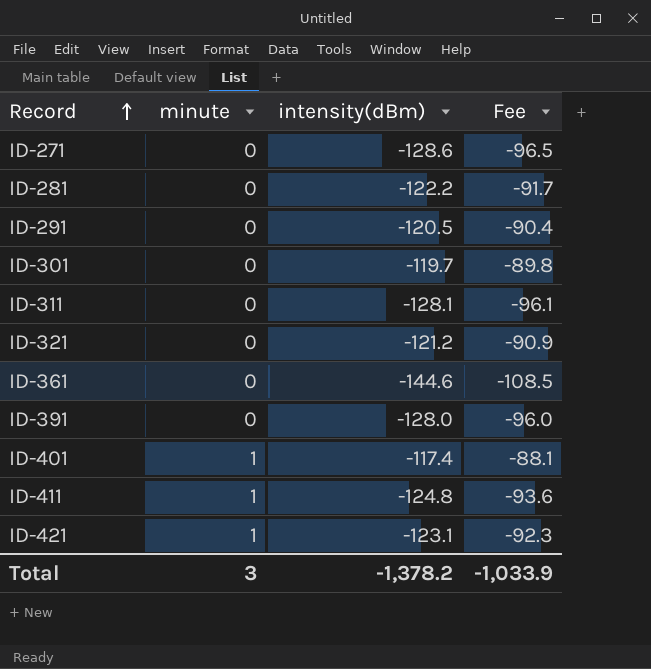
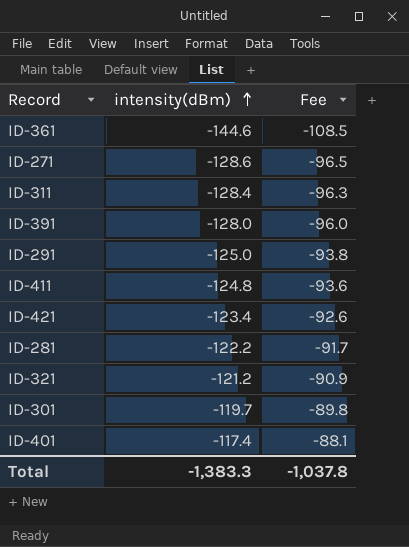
row order: Record ascending -> intensity(dBm) ascending
column minute | position: 2 -> none
ID-311 | intensity(dBm): -128.1 -> -128.4
ID-311 | Fee: -96.1 -> -96.3
ID-291 | intensity(dBm): -120.5 -> -125.0
ID-291 | Fee: -90.4 -> -93.8
ID-421 | intensity(dBm): -123.1 -> -123.4
ID-421 | Fee: -92.3 -> -92.6
Total | intensity(dBm): -1,378.2 -> -1,383.3
Total | Fee: -1,033.9 -> -1,037.8

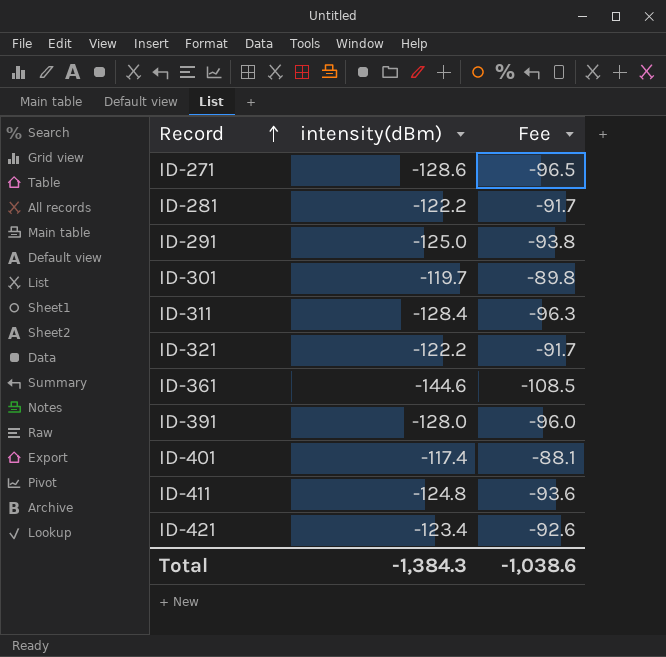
row order: intensity(dBm) ascending -> Record ascending
ID-321 | intensity(dBm): -121.2 -> -122.2
ID-321 | Fee: -90.9 -> -91.7
Total | intensity(dBm): -1,383.3 -> -1,384.3
Total | Fee: -1,037.8 -> -1,038.6

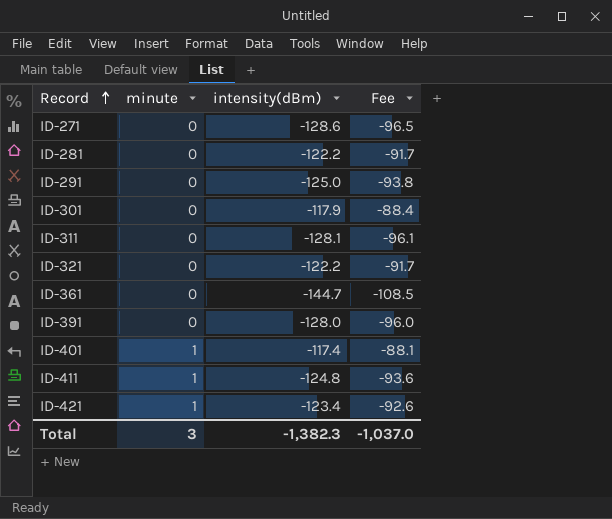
column minute | position: none -> 2
ID-301 | intensity(dBm): -119.7 -> -117.9
ID-301 | Fee: -89.8 -> -88.4
ID-311 | intensity(dBm): -128.4 -> -128.1
ID-311 | Fee: -96.3 -> -96.1
ID-361 | intensity(dBm): -144.6 -> -144.7
Total | intensity(dBm): -1,384.3 -> -1,382.3
Total | Fee: -1,038.6 -> -1,037.0

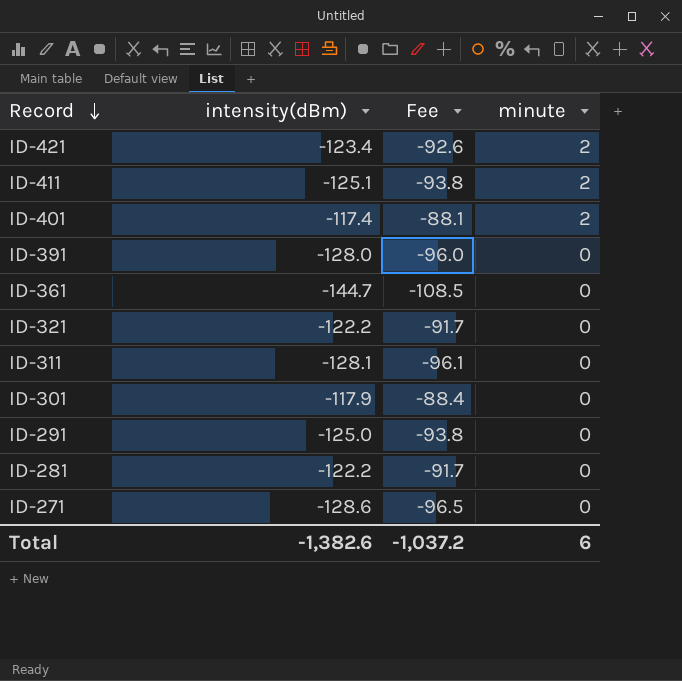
row order: Record ascending -> Record descending
column minute | position: 2 -> 4
ID-421 | minute: 1 -> 2
ID-411 | intensity(dBm): -124.8 -> -125.1
ID-411 | Fee: -93.6 -> -93.8
ID-411 | minute: 1 -> 2
ID-401 | minute: 1 -> 2
Total | intensity(dBm): -1,382.3 -> -1,382.6
Total | Fee: -1,037.0 -> -1,037.2
Total | minute: 3 -> 6

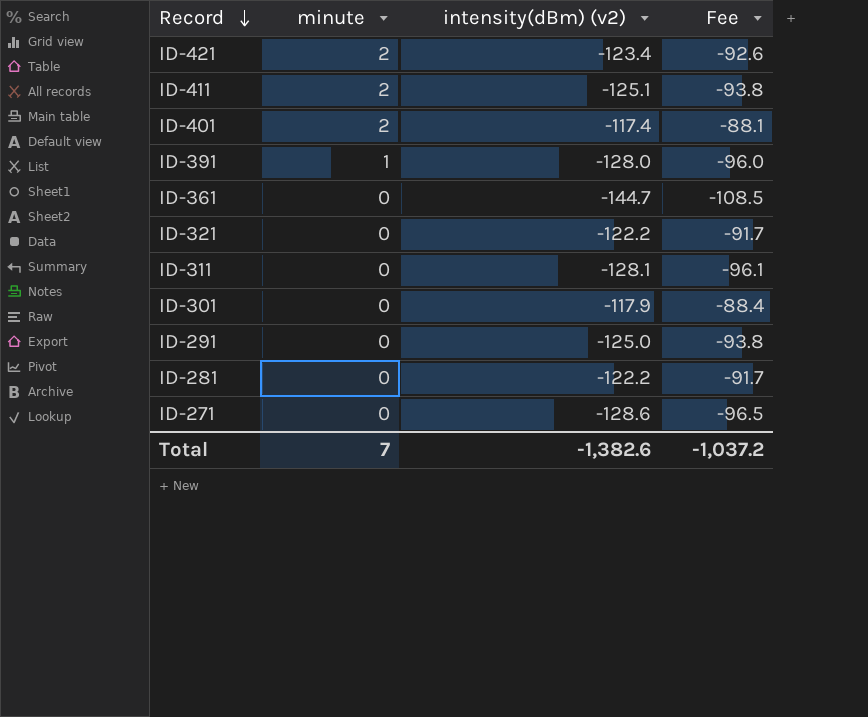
column minute | position: 4 -> 2
column name: intensity(dBm) -> intensity(dBm) (v2)
ID-391 | minute: 0 -> 1
Total | minute: 6 -> 7

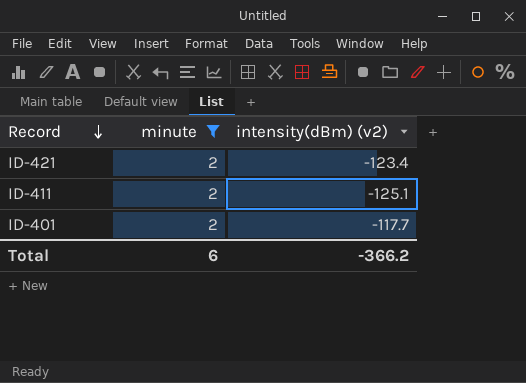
filter: none -> minute = 2
column Fee | formula: [intensity(dBm) (v2)] * 0.75 -> none
ID-401 | intensity(dBm) (v2): -117.4 -> -117.7
Total | minute: 7 -> 6
Total | intensity(dBm) (v2): -1,382.6 -> -366.2

